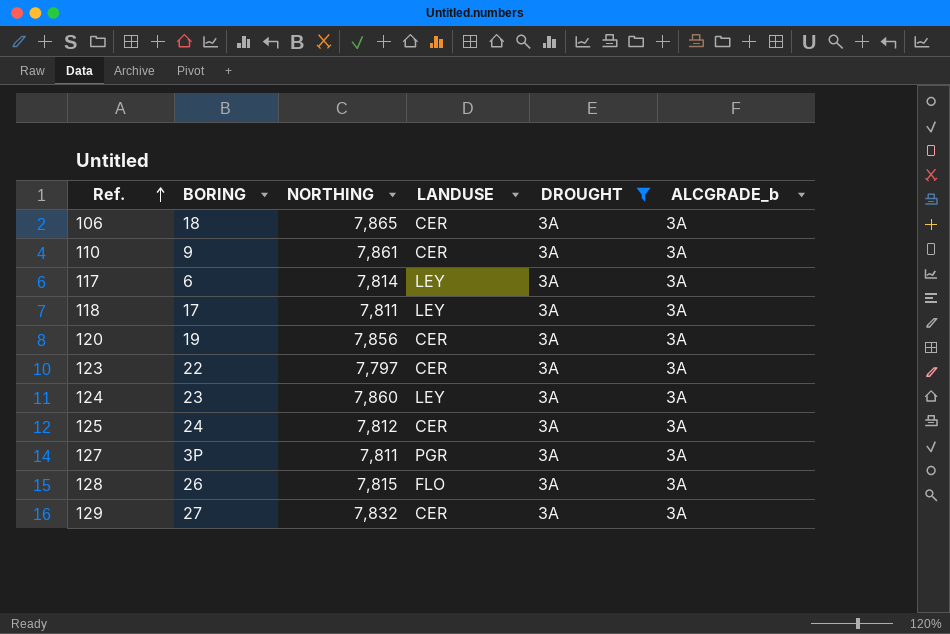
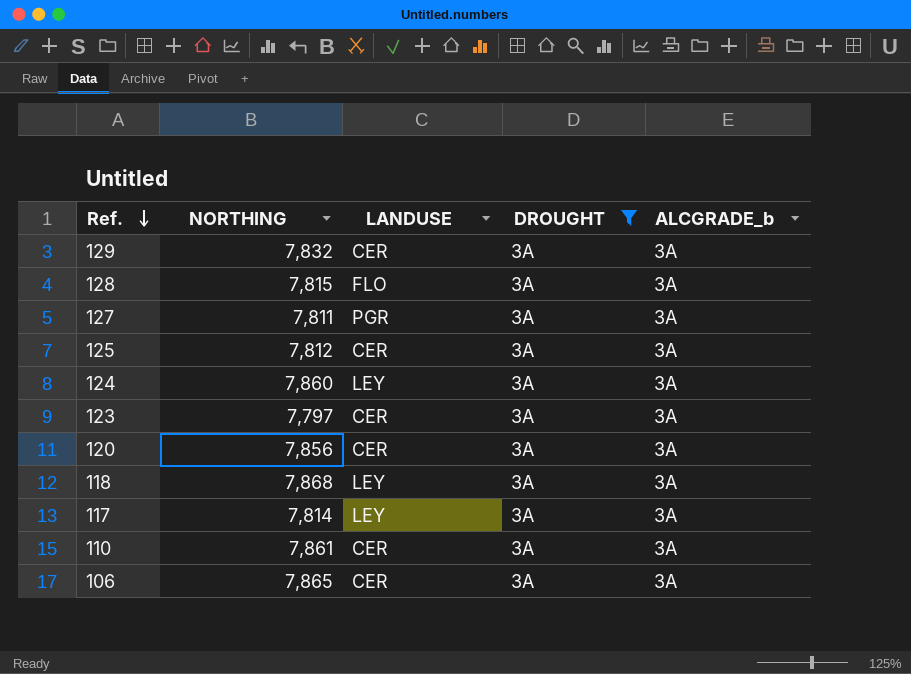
row order: Ref. ascending -> Ref. descending
column BORING | position: 2 -> none
118 | NORTHING: 7,811 -> 7,868

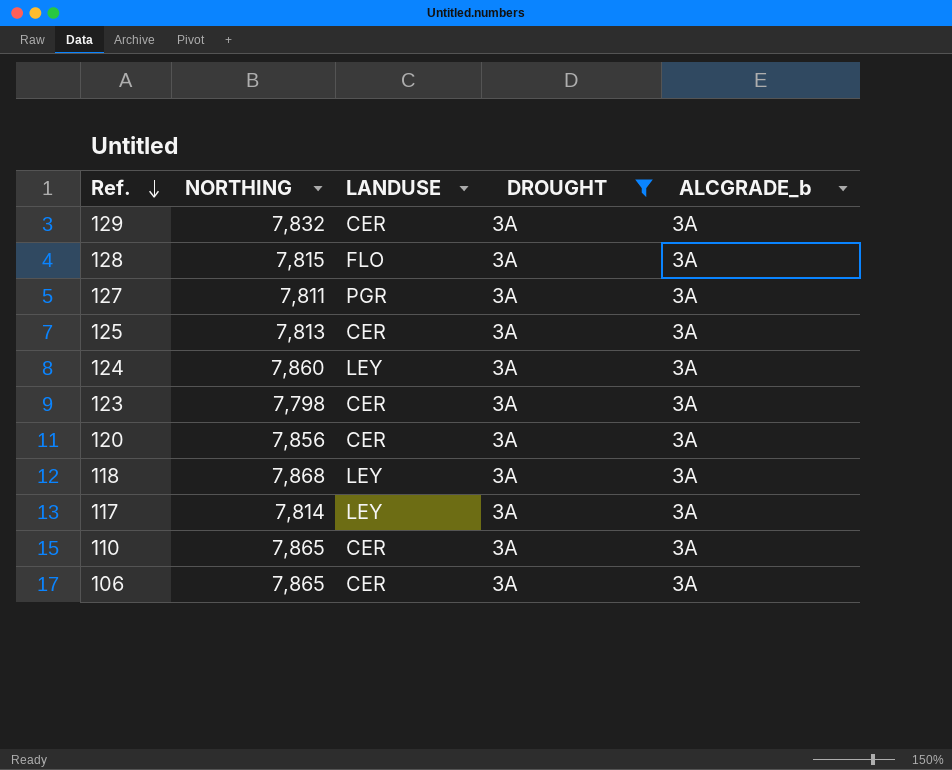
125 | NORTHING: 7,812 -> 7,813
123 | NORTHING: 7,797 -> 7,798
110 | NORTHING: 7,861 -> 7,865

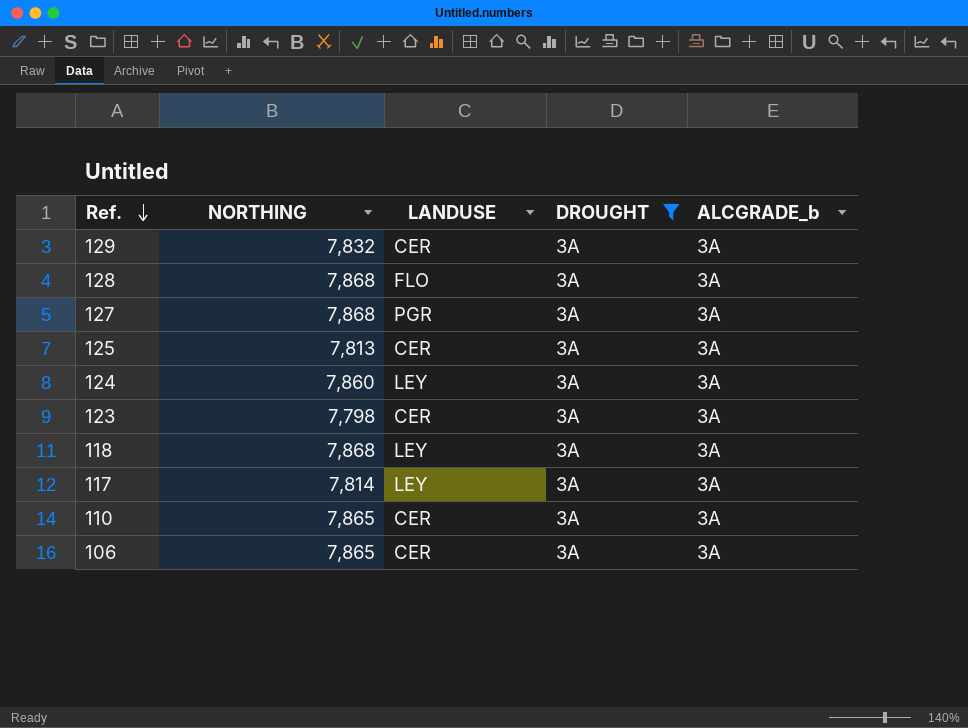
row 120: 7,856 | CER | 3A | 3A -> none
128 | NORTHING: 7,815 -> 7,868
127 | NORTHING: 7,811 -> 7,868

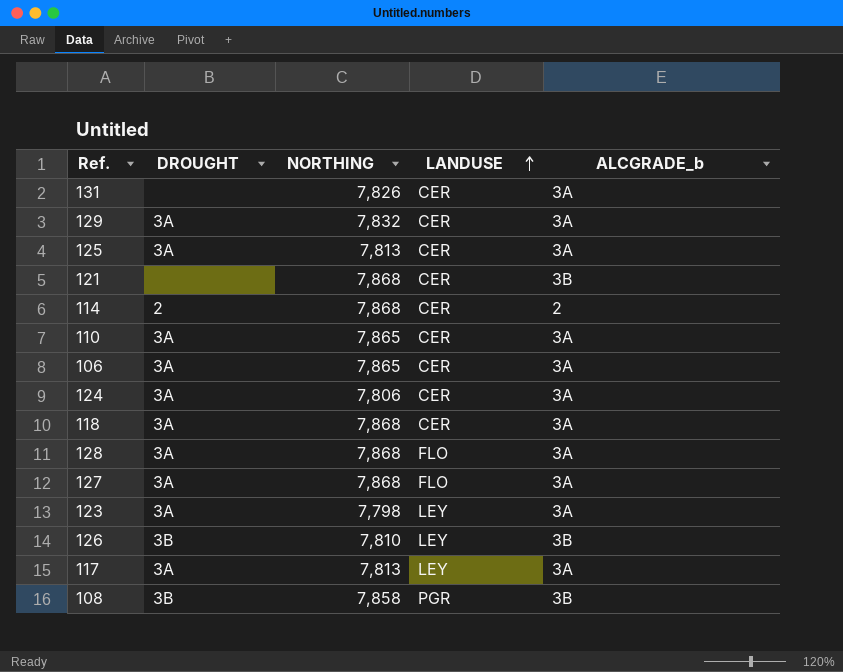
filter: DROUGHT = 3A -> none
row order: Ref. descending -> LANDUSE ascending
column DROUGHT | position: 4 -> 2
124 | NORTHING: 7,860 -> 7,806
124 | LANDUSE: LEY -> CER
118 | LANDUSE: LEY -> CER
127 | LANDUSE: PGR -> FLO
123 | LANDUSE: CER -> LEY
117 | NORTHING: 7,814 -> 7,813

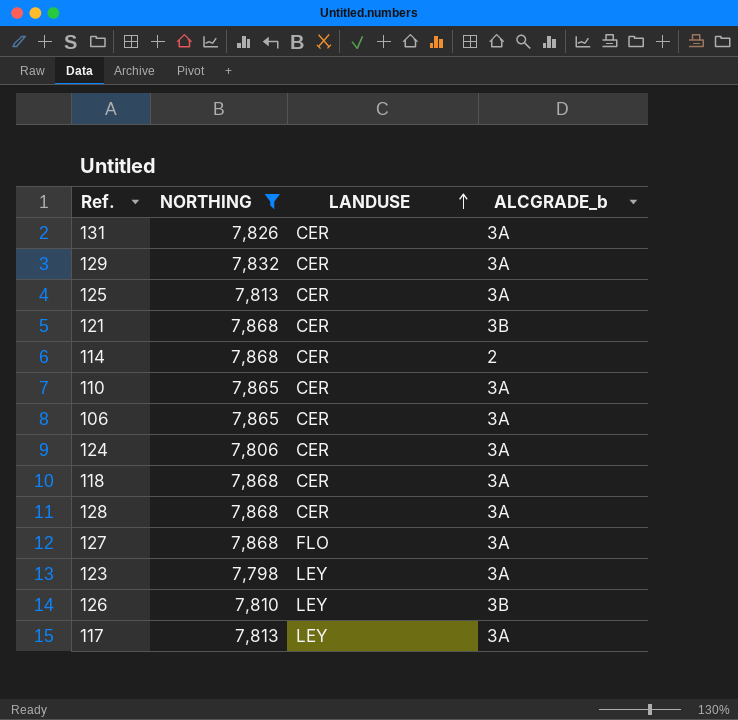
filter: none -> NORTHING != 7,858
column DROUGHT | position: 2 -> none
128 | LANDUSE: FLO -> CER

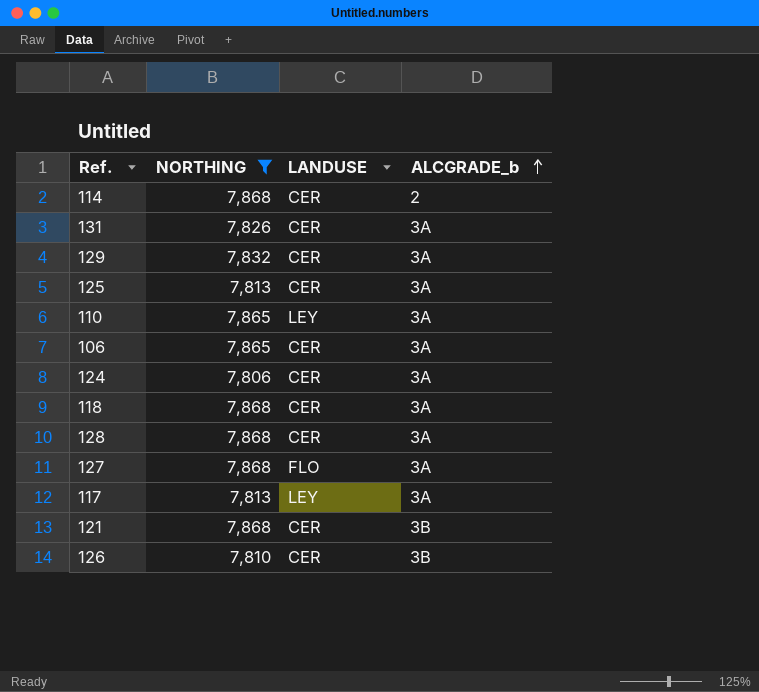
row order: LANDUSE ascending -> ALCGRADE_b ascending
row 123: 7,798 | LEY | 3A -> none
110 | LANDUSE: CER -> LEY
126 | LANDUSE: LEY -> CER

